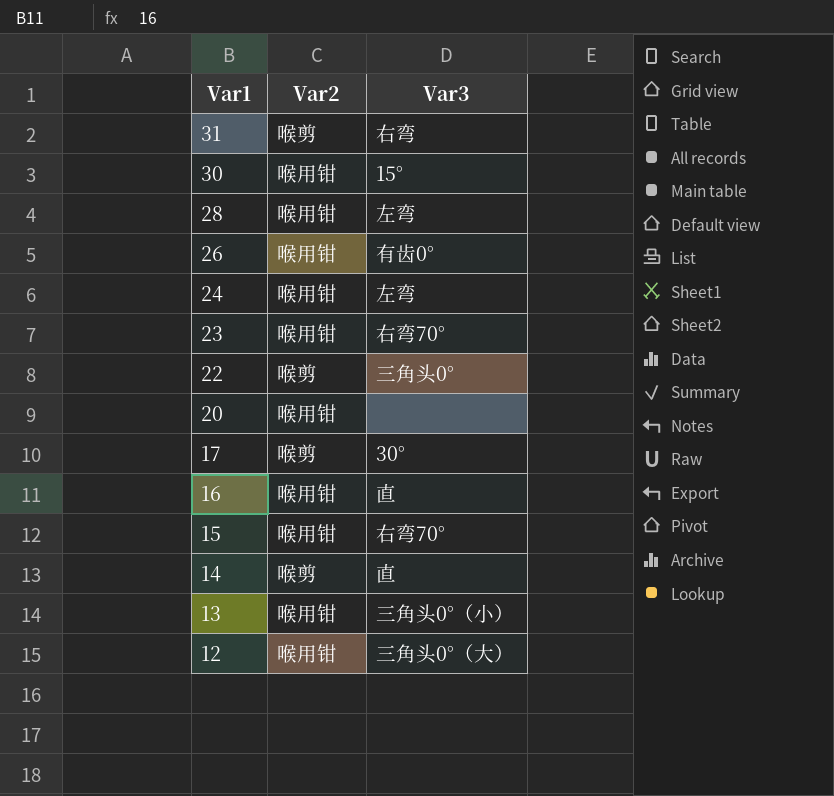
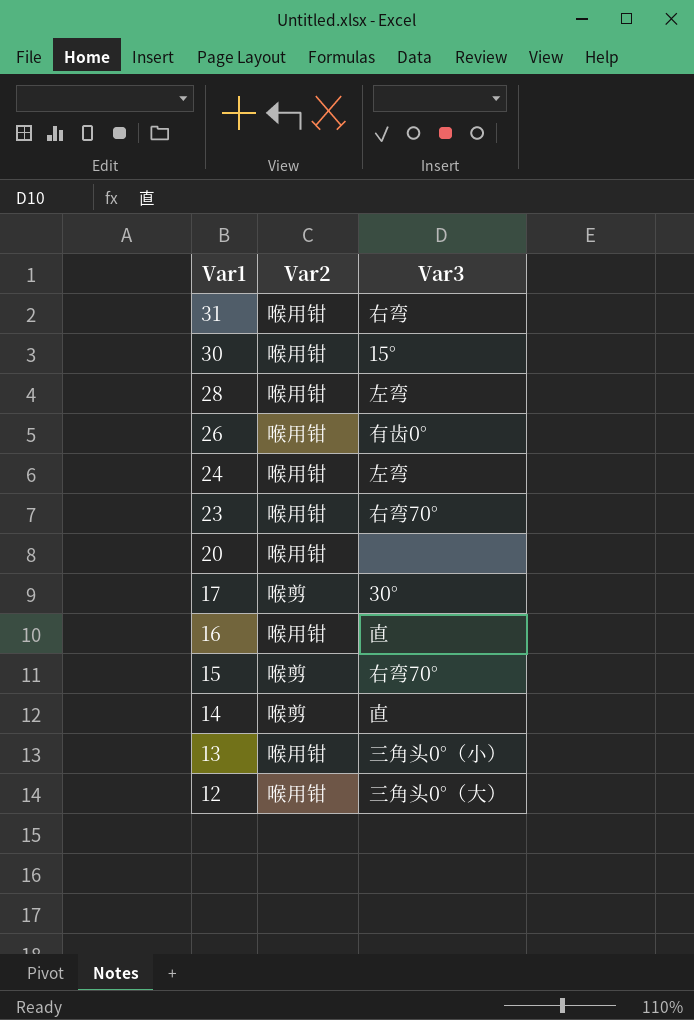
row 22: 喉剪 | 三角头0° -> none
31 | Var2: 喉剪 -> 喉用钳
15 | Var2: 喉用钳 -> 喉剪

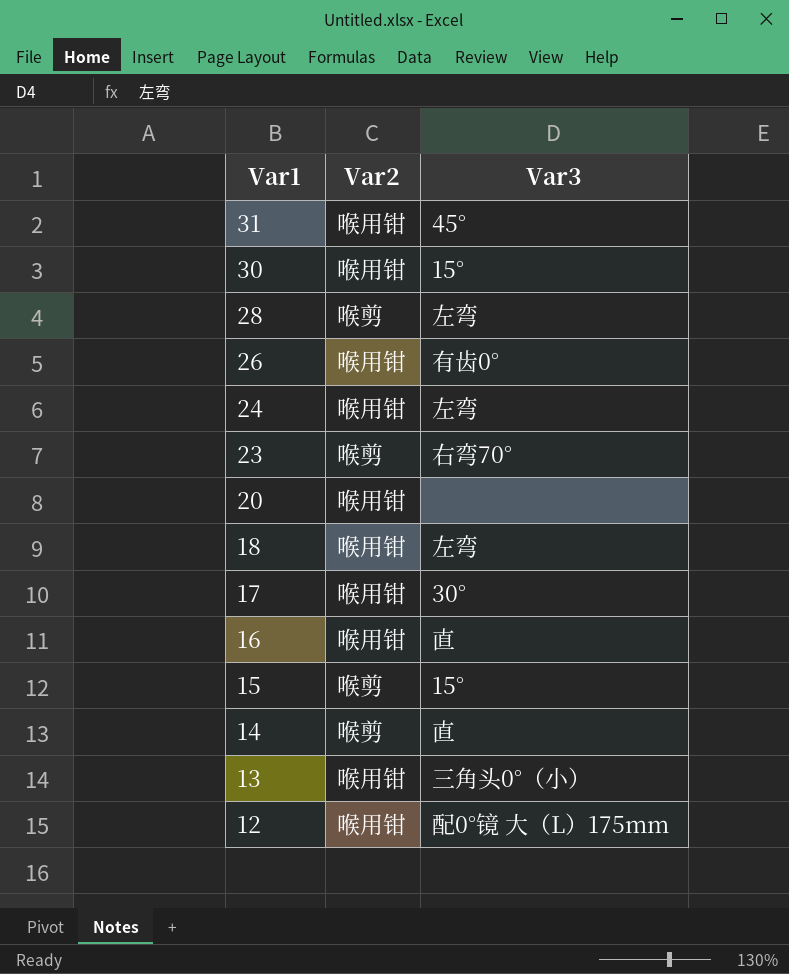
31 | Var3: 右弯 -> 45°
28 | Var2: 喉用钳 -> 喉剪
23 | Var2: 喉用钳 -> 喉剪
row 18: none -> 喉用钳 | 左弯
17 | Var2: 喉剪 -> 喉用钳
15 | Var3: 右弯70° -> 15°
12 | Var3: 三角头0°（大） -> 配0°镜 大（L）175mm

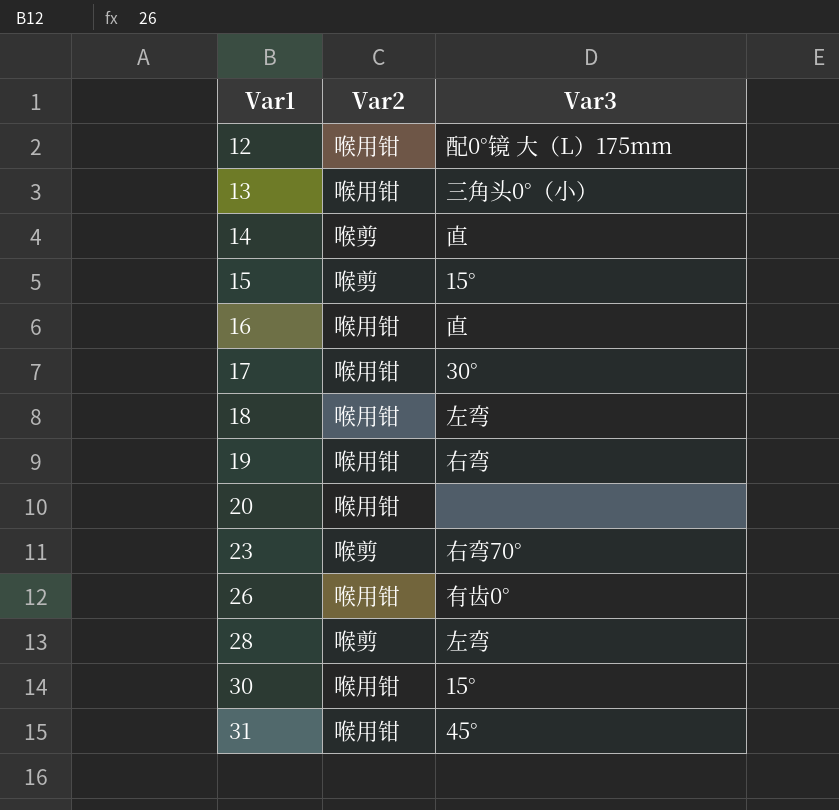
row order: Var1 descending -> Var1 ascending
row 24: 喉用钳 | 左弯 -> none
row 19: none -> 喉用钳 | 右弯

